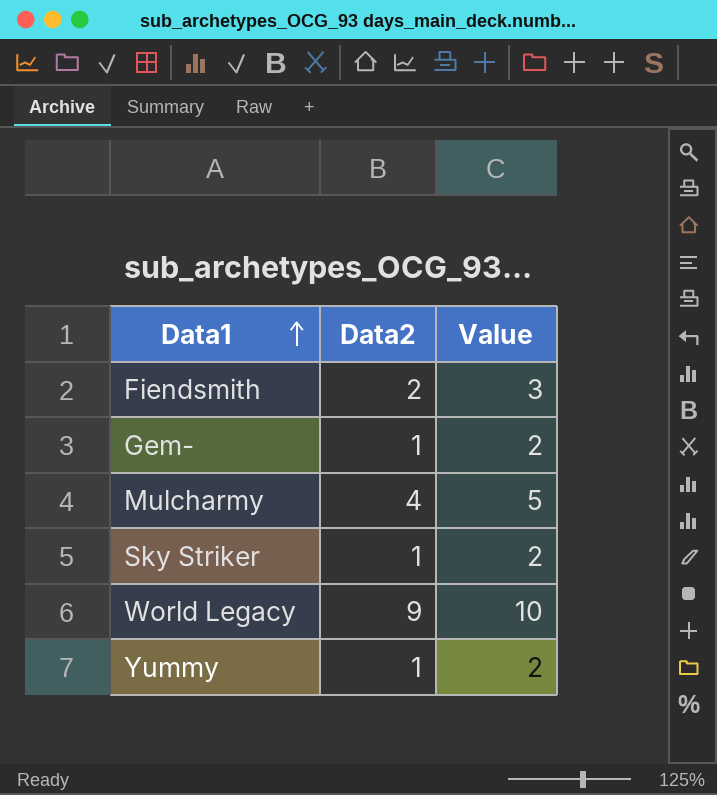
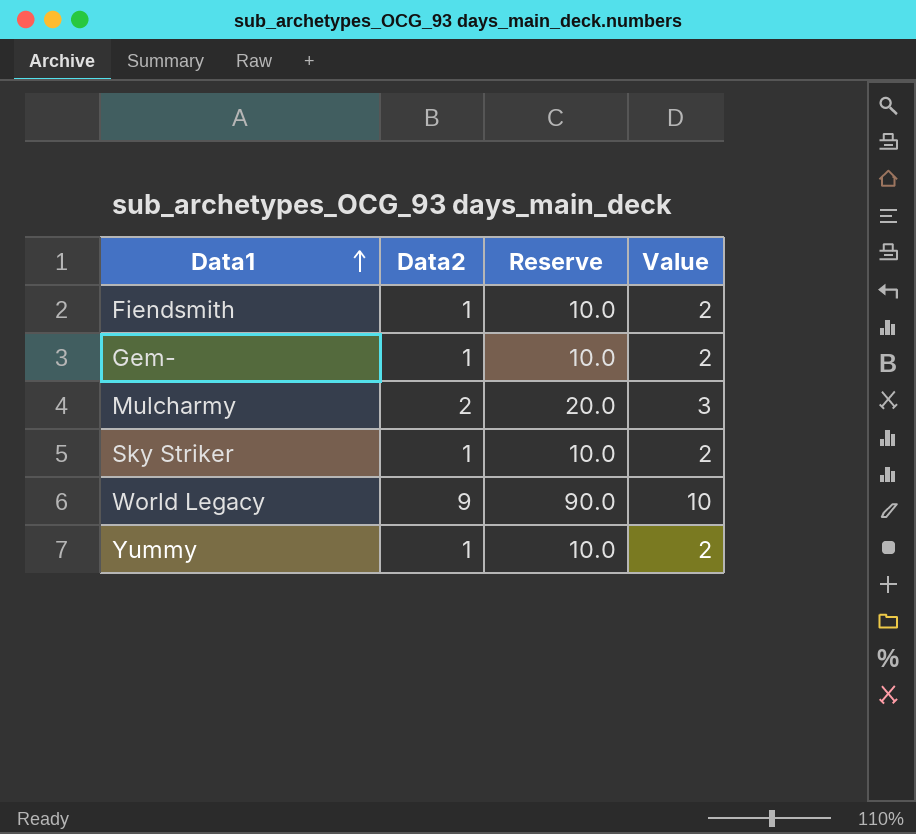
column Reserve | formula: none -> [Data2] * 10
Fiendsmith | Data2: 2 -> 1
Fiendsmith | Value: 3 -> 2
Mulcharmy | Data2: 4 -> 2
Mulcharmy | Value: 5 -> 3

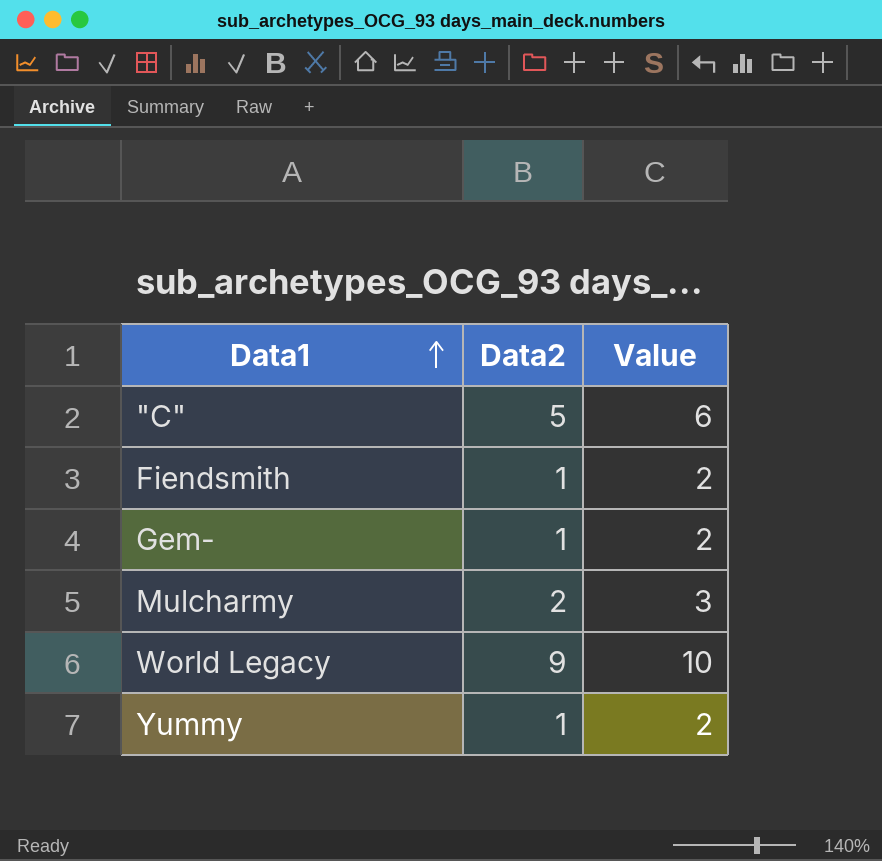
column Reserve | formula: [Data2] * 10 -> none
row Sky Striker: 1 | 10.0 | 2 -> none
row "C": none -> 5 | 6

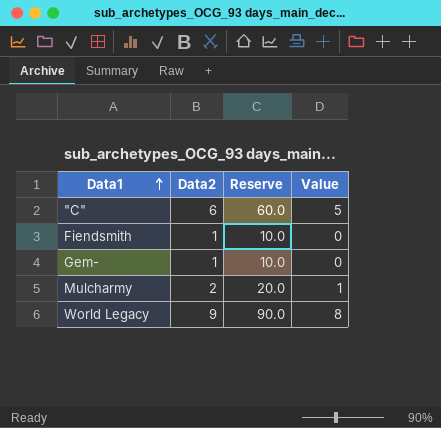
column Reserve | formula: none -> [Data2] * 10
column Value | formula: [Data2] + 1 -> [Data2] - 1
row Yummy: 1 | 2 -> none
"C" | Data2: 5 -> 6

